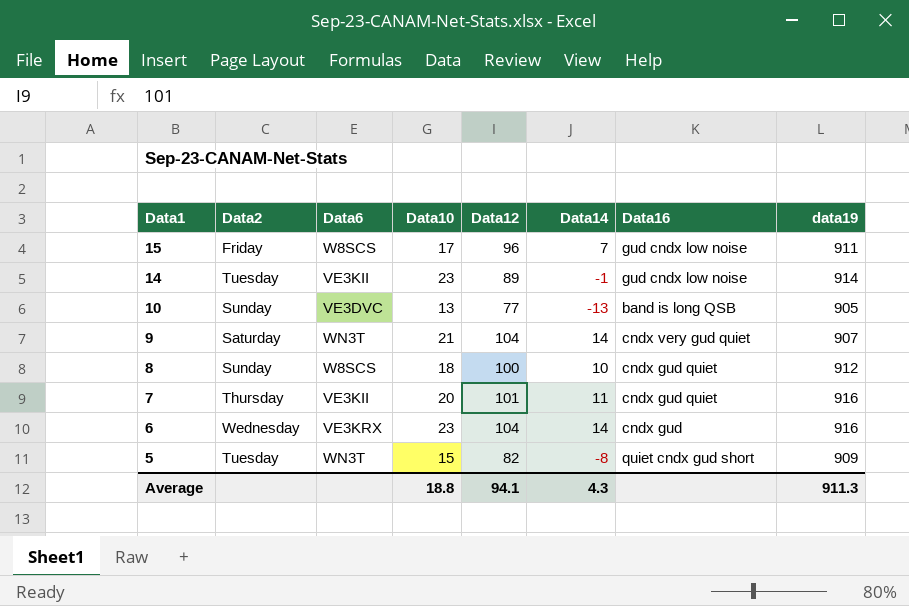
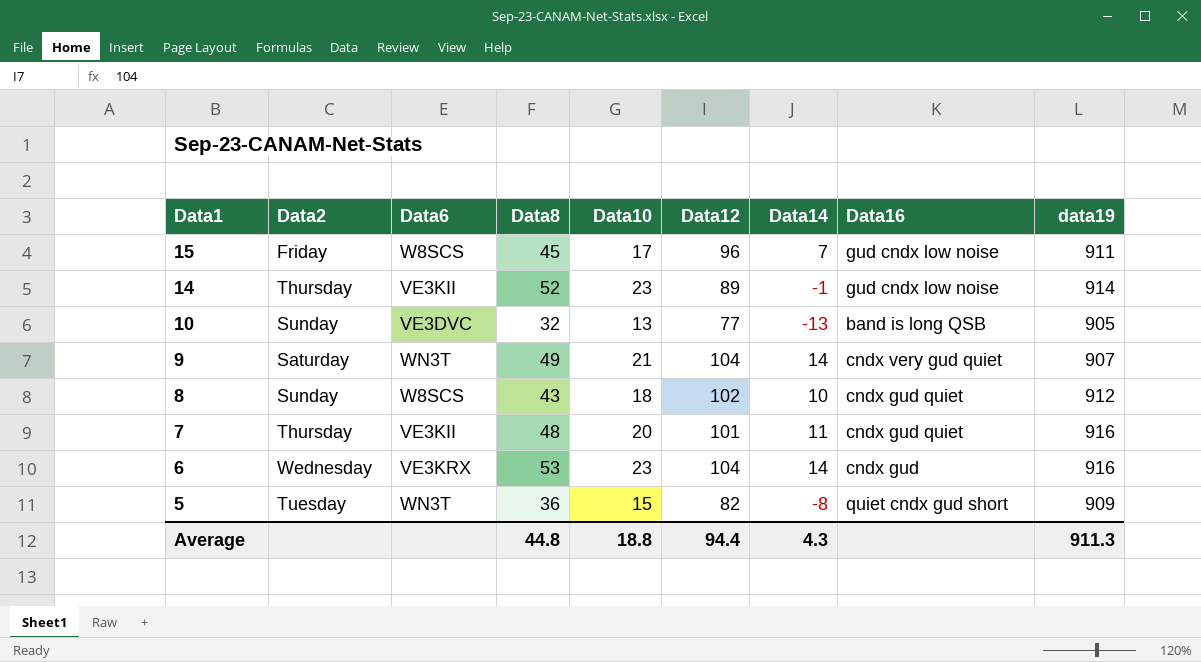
column Data8 | position: none -> 4
14 | Data2: Tuesday -> Thursday
8 | Data12: 100 -> 102
Average | Data12: 94.1 -> 94.4

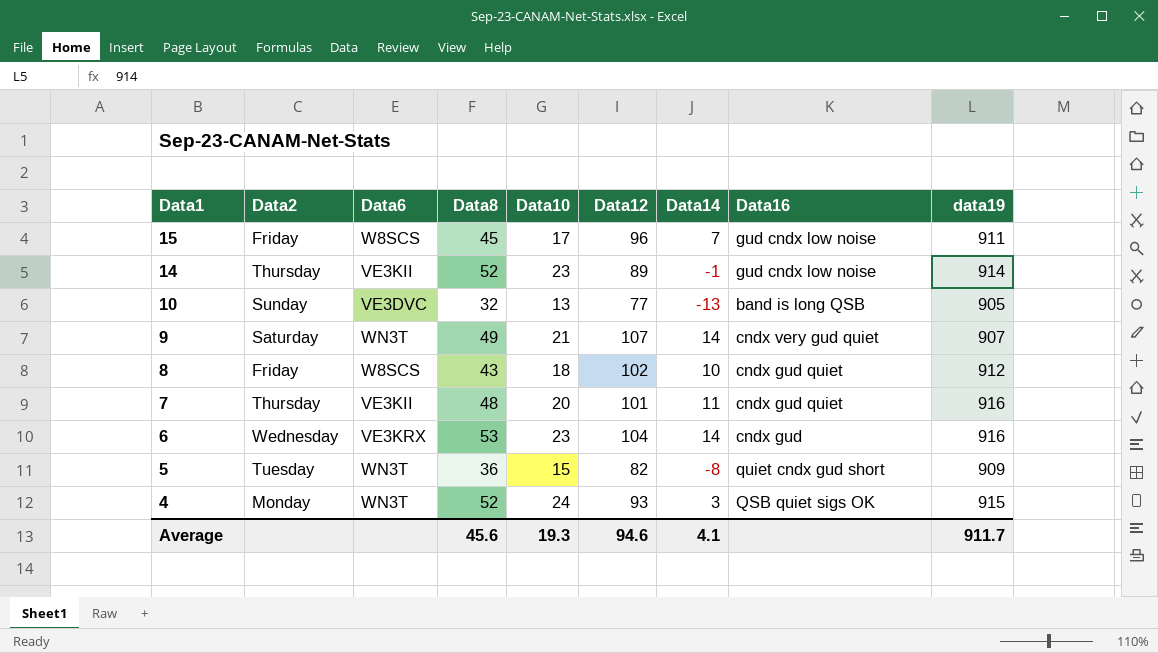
9 | Data12: 104 -> 107
8 | Data2: Sunday -> Friday
row 4: none -> Monday | WN3T | 52 | 24 | 93 | 3 | QSB quiet sigs OK | 915
Average | Data8: 44.8 -> 45.6
Average | Data10: 18.8 -> 19.3
Average | Data12: 94.4 -> 94.6
Average | Data14: 4.3 -> 4.1
Average | data19: 911.3 -> 911.7

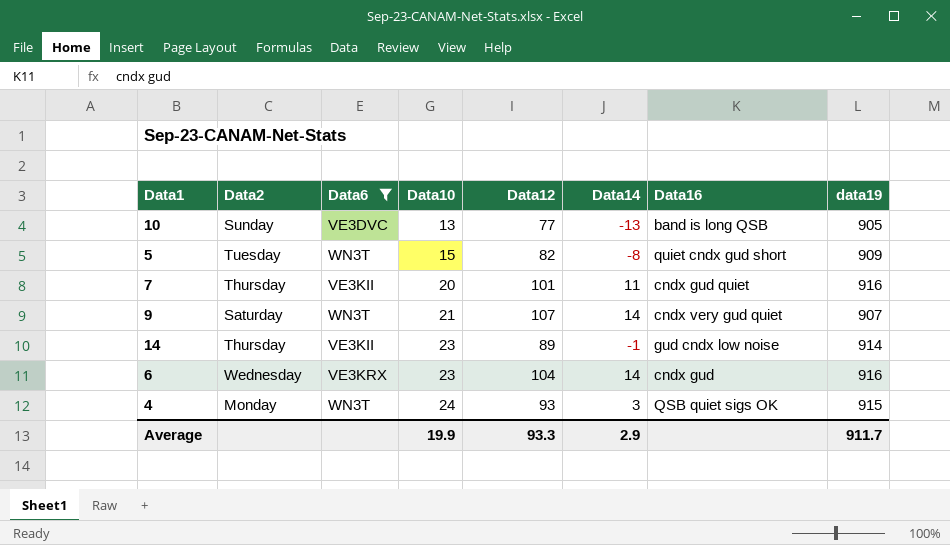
filter: none -> Data6 != W8SCS
row order: Data1 descending -> Data10 ascending
column Data8 | position: 4 -> none
Average | Data10: 19.3 -> 19.9
Average | Data12: 94.6 -> 93.3
Average | Data14: 4.1 -> 2.9

